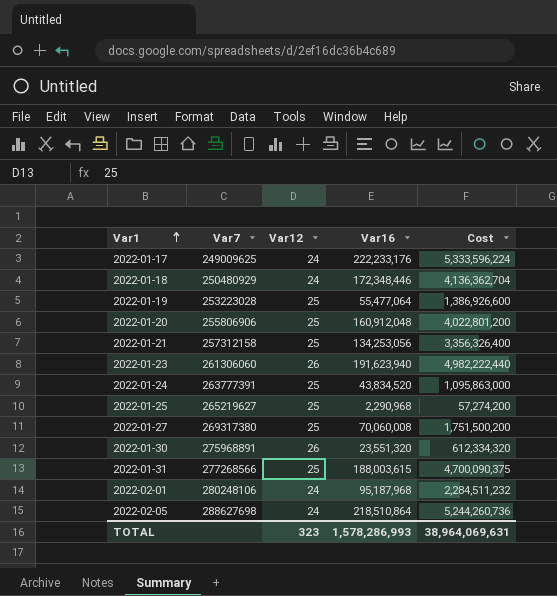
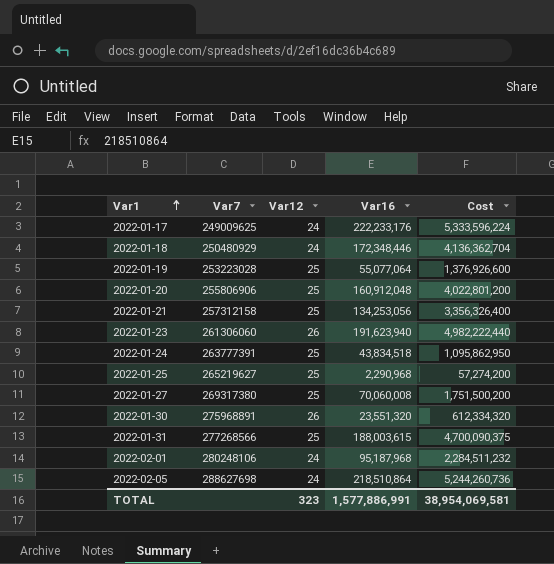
2022-01-19 | Var16: 55,477,064 -> 55,077,064
2022-01-19 | Cost: 1,386,926,600 -> 1,376,926,600
2022-01-24 | Var16: 43,834,520 -> 43,834,518
2022-01-24 | Cost: 1,095,863,000 -> 1,095,862,950
TOTAL | Var16: 1,578,286,993 -> 1,577,886,991
TOTAL | Cost: 38,964,069,631 -> 38,954,069,581

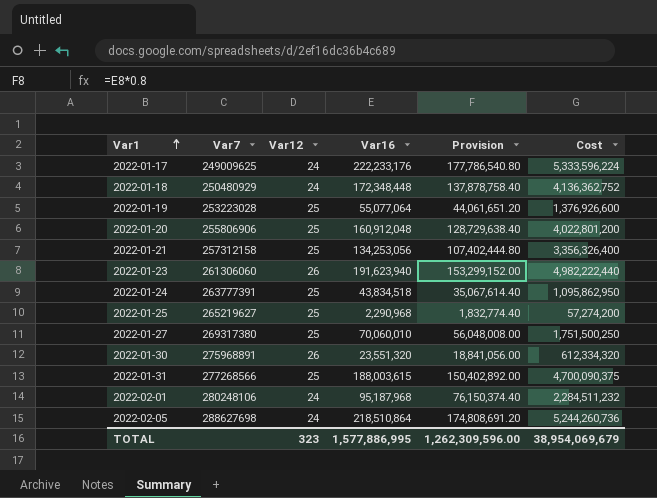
column Provision | formula: none -> [Var16] * 0.8
2022-01-18 | Var16: 172,348,446 -> 172,348,448
2022-01-18 | Cost: 4,136,362,704 -> 4,136,362,752
2022-01-27 | Var16: 70,060,008 -> 70,060,010
2022-01-27 | Cost: 1,751,500,200 -> 1,751,500,250
TOTAL | Var16: 1,577,886,991 -> 1,577,886,995
TOTAL | Cost: 38,954,069,581 -> 38,954,069,679

